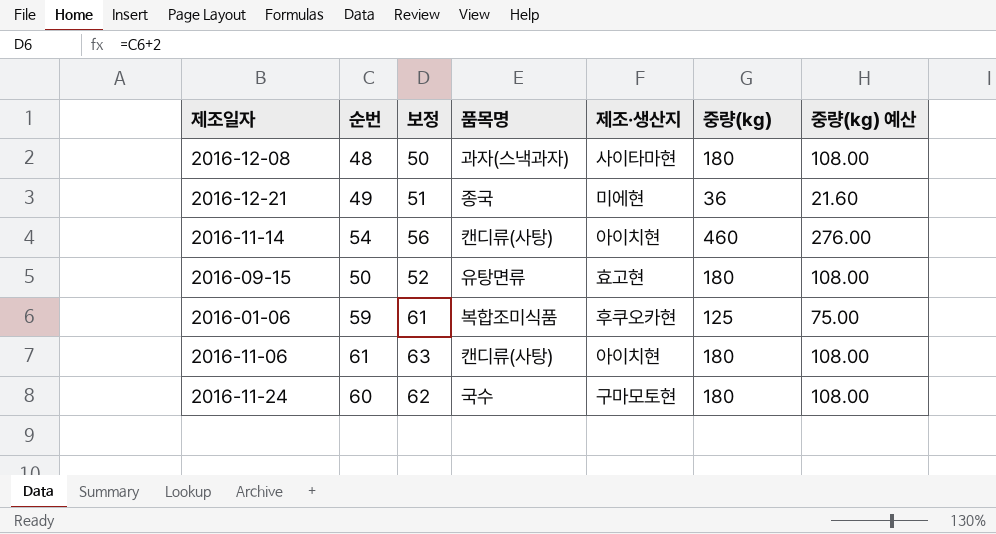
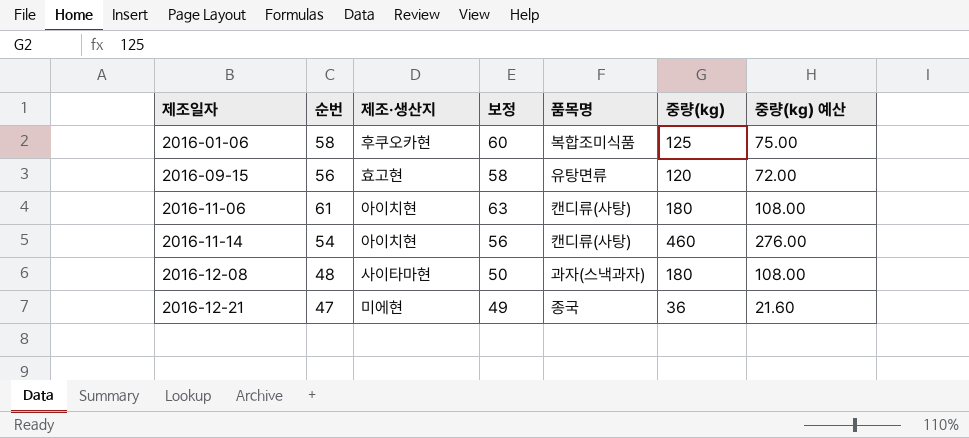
row order: none -> 제조일자 ascending
column 제조·생산지 | position: 5 -> 3
row 2016-11-24: 60 | 62 | 국수 | 구마모토현 | 180 | 108.00 -> none
2016-01-06 | 순번: 59 -> 58
2016-01-06 | 보정: 61 -> 60
2016-09-15 | 순번: 50 -> 56
2016-09-15 | 보정: 52 -> 58
2016-09-15 | 중량(kg): 180 -> 120
2016-09-15 | 중량(kg) 예산: 108.00 -> 72.00
2016-12-21 | 순번: 49 -> 47
2016-12-21 | 보정: 51 -> 49

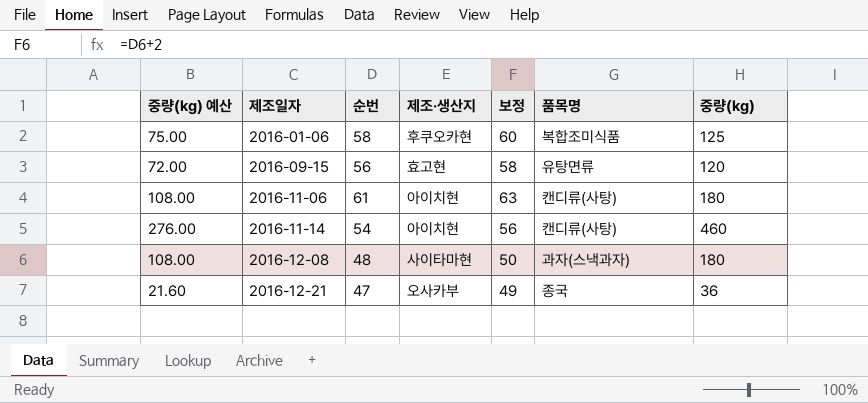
column 중량(kg) 예산 | position: 7 -> 1
2016-12-21 | 제조·생산지: 미에현 -> 오사카부

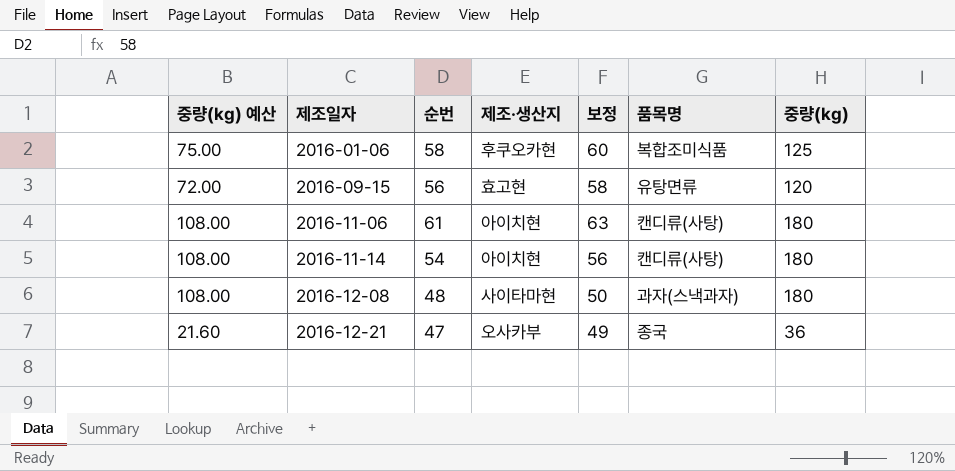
2016-11-14 | 중량(kg) 예산: 276.00 -> 108.00
2016-11-14 | 중량(kg): 460 -> 180

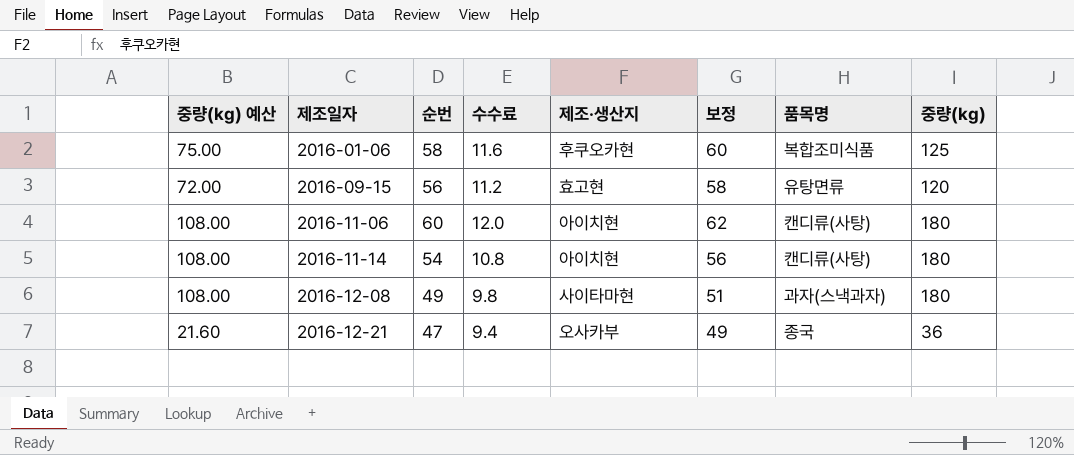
column 수수료 | formula: none -> [순번] * 0.2
2016-11-06 | 순번: 61 -> 60
2016-11-06 | 보정: 63 -> 62
2016-12-08 | 순번: 48 -> 49
2016-12-08 | 보정: 50 -> 51

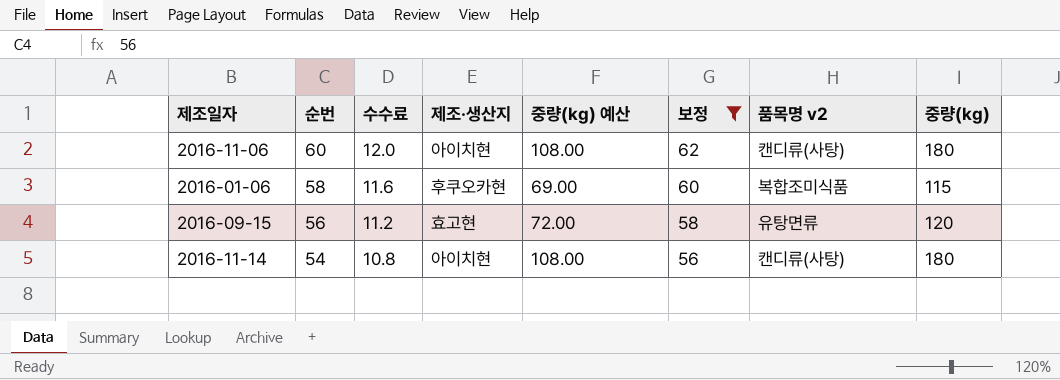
filter: none -> 보정 >= 56
row order: 제조일자 ascending -> 순번 descending
column 중량(kg) 예산 | position: 1 -> 5
column name: 품목명 -> 품목명 v2
2016-01-06 | 중량(kg) 예산: 75.00 -> 69.00
2016-01-06 | 중량(kg): 125 -> 115

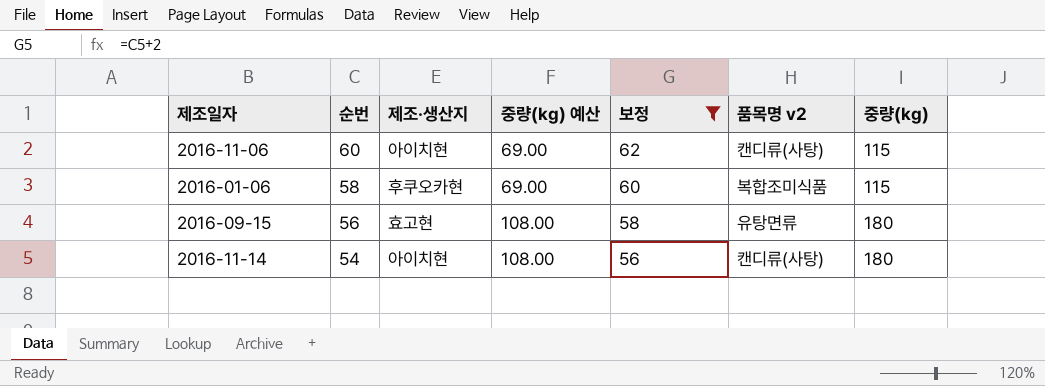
column 수수료 | formula: [순번] * 0.2 -> none
2016-11-06 | 중량(kg) 예산: 108.00 -> 69.00
2016-11-06 | 중량(kg): 180 -> 115
2016-09-15 | 중량(kg) 예산: 72.00 -> 108.00
2016-09-15 | 중량(kg): 120 -> 180

